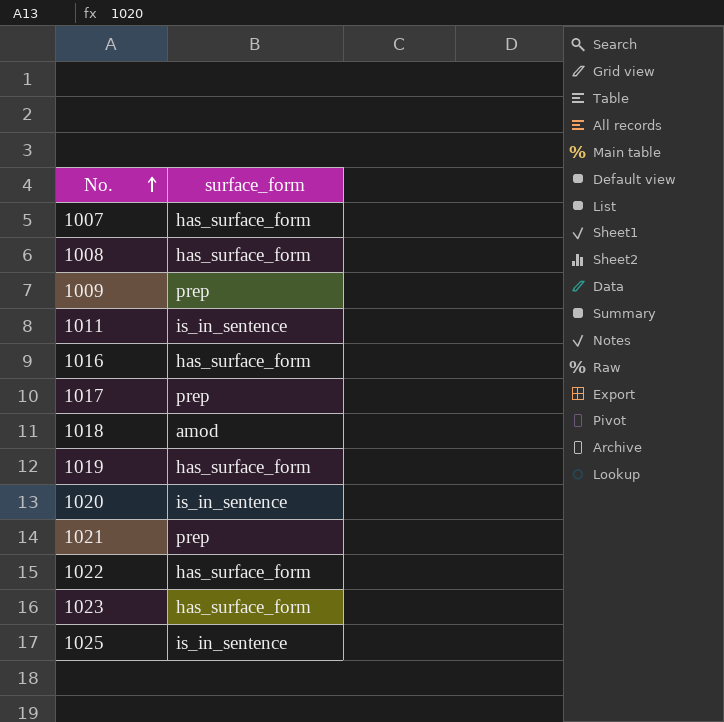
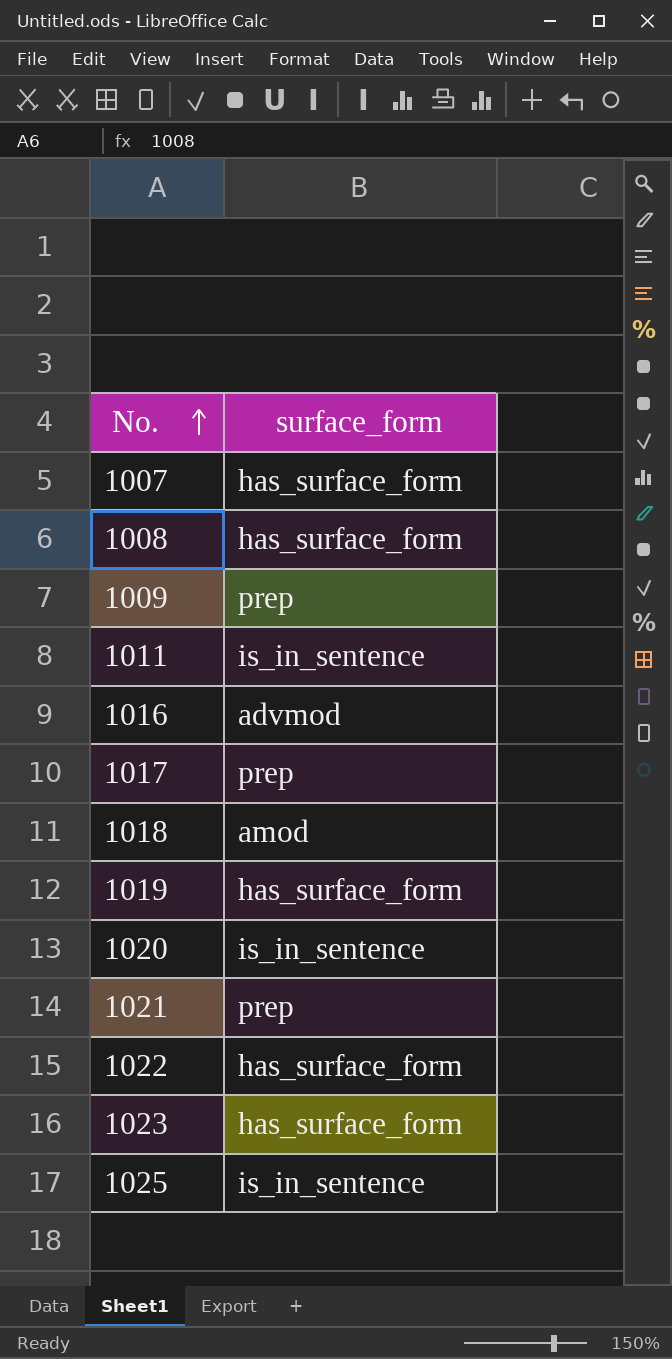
1016 | surface_form: has_surface_form -> advmod

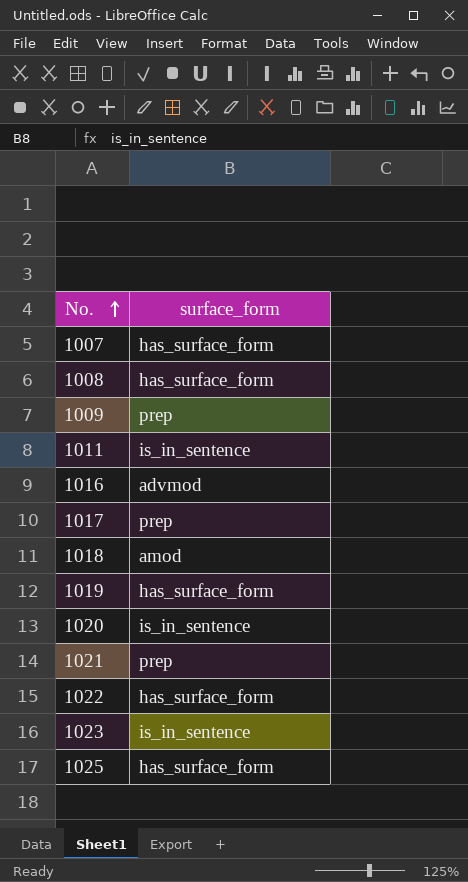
1023 | surface_form: has_surface_form -> is_in_sentence
1025 | surface_form: is_in_sentence -> has_surface_form

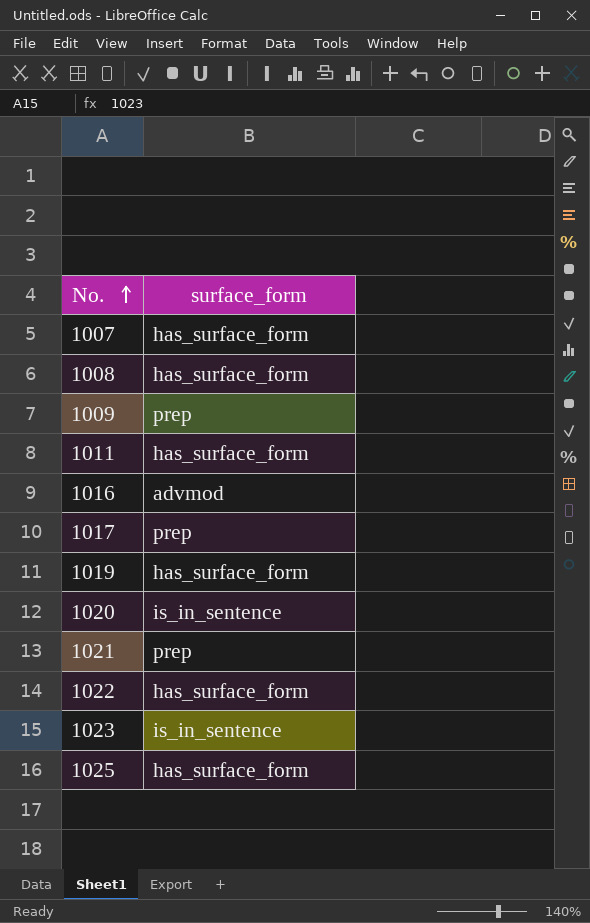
row 1018: amod -> none
1011 | surface_form: is_in_sentence -> has_surface_form

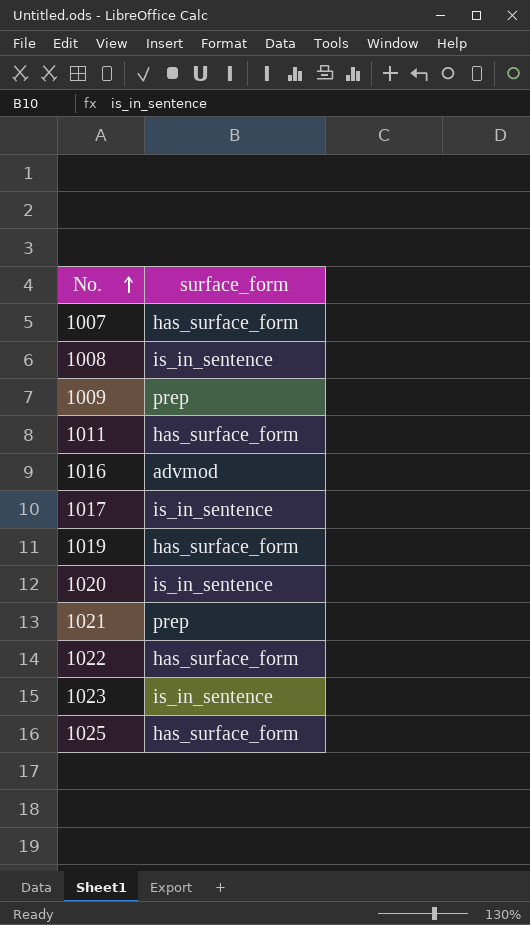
1008 | surface_form: has_surface_form -> is_in_sentence
1017 | surface_form: prep -> is_in_sentence

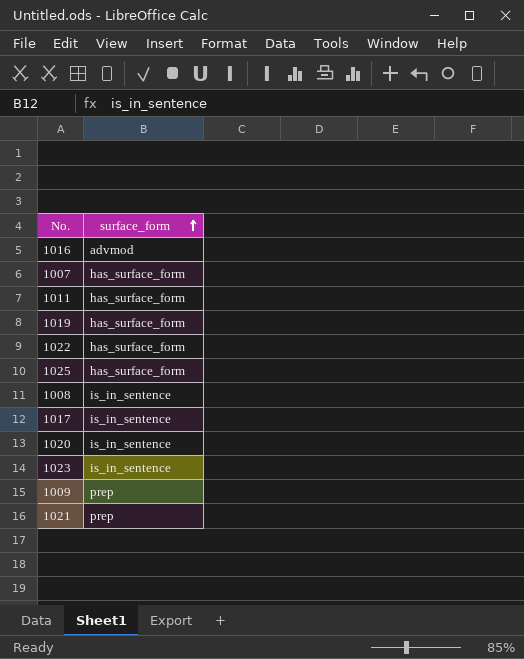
row order: No. ascending -> surface_form ascending

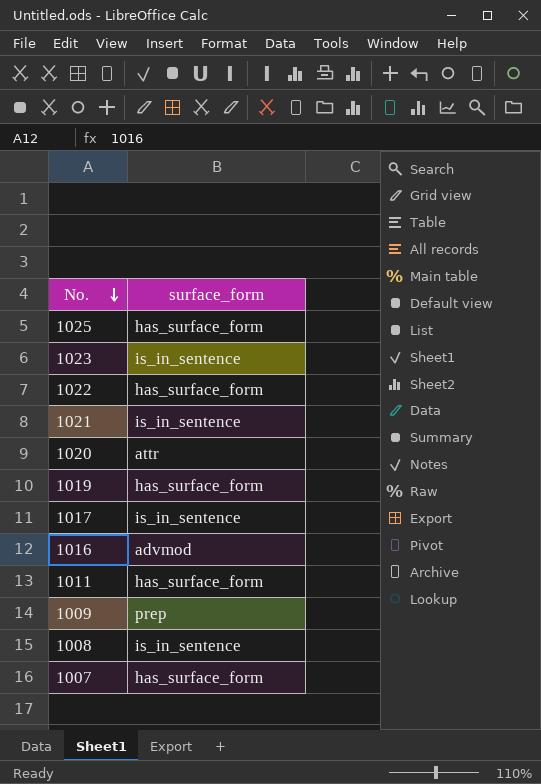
row order: surface_form ascending -> No. descending
1021 | surface_form: prep -> is_in_sentence
1020 | surface_form: is_in_sentence -> attr

